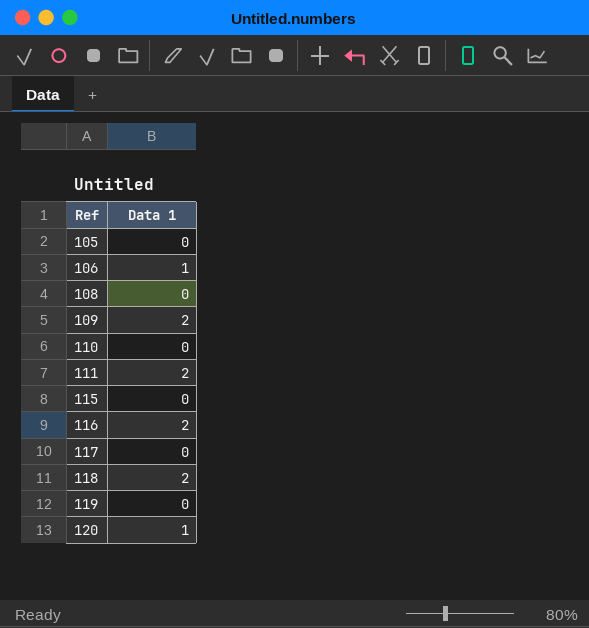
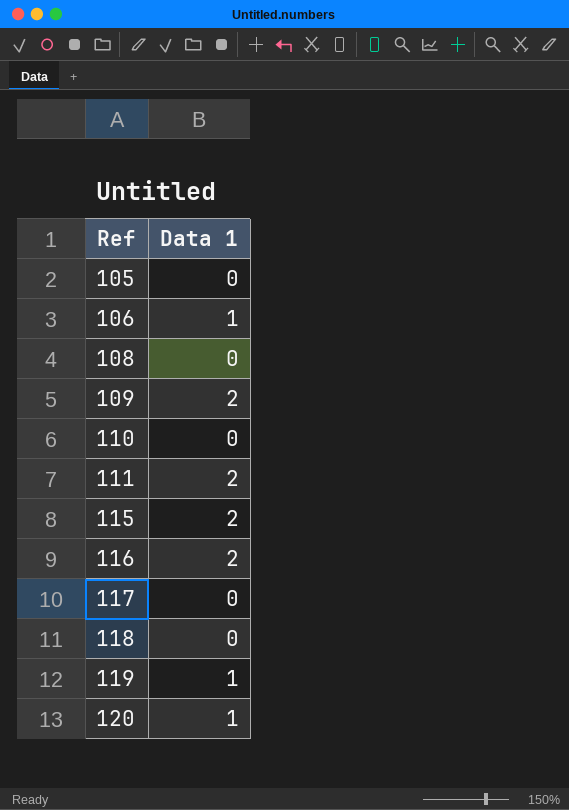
115 | Data 1: 0 -> 2
118 | Data 1: 2 -> 0
119 | Data 1: 0 -> 1

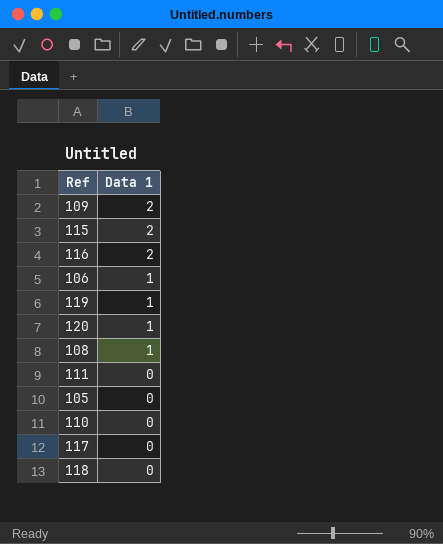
row order: Ref ascending -> Data 1 descending
108 | Data 1: 0 -> 1
111 | Data 1: 2 -> 0

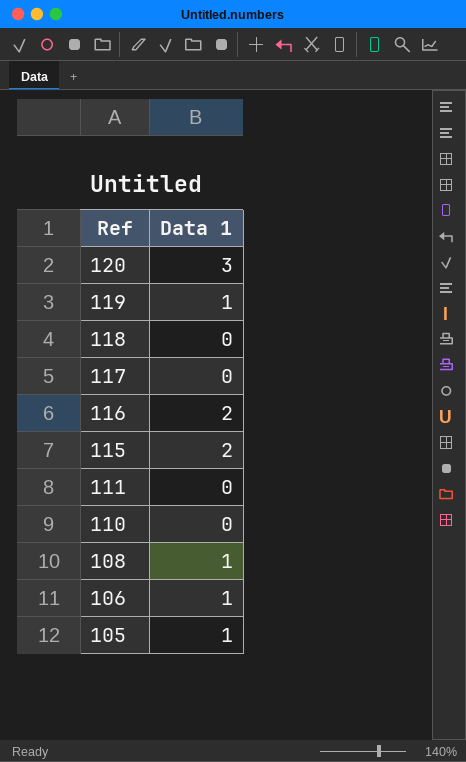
row order: Data 1 descending -> Ref descending
row 109: 2 -> none
120 | Data 1: 1 -> 3
105 | Data 1: 0 -> 1

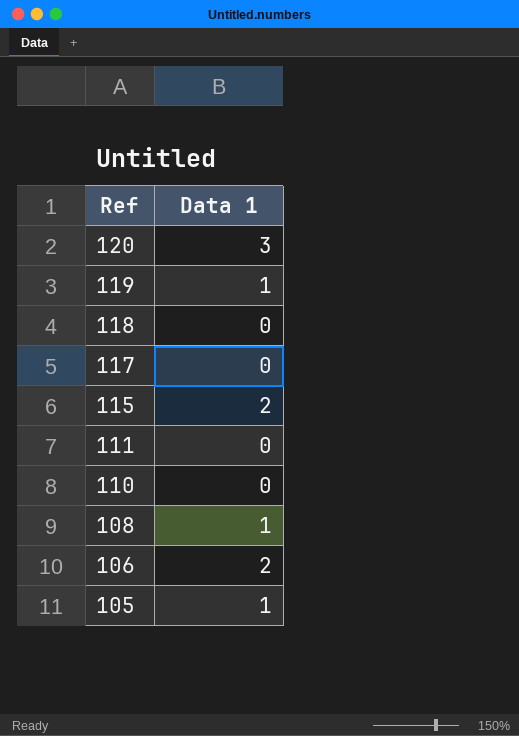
row 116: 2 -> none
106 | Data 1: 1 -> 2

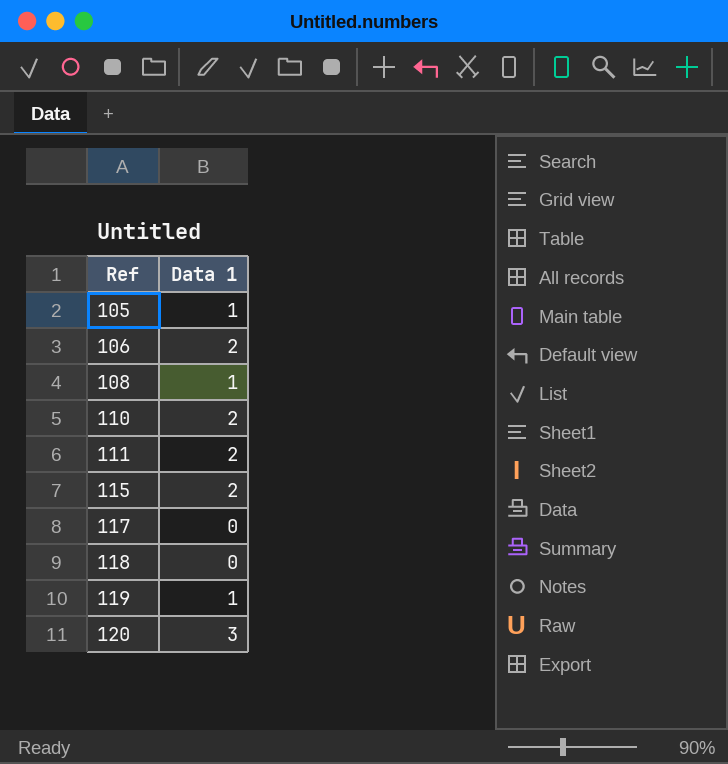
row order: Ref descending -> Ref ascending
110 | Data 1: 0 -> 2
111 | Data 1: 0 -> 2

